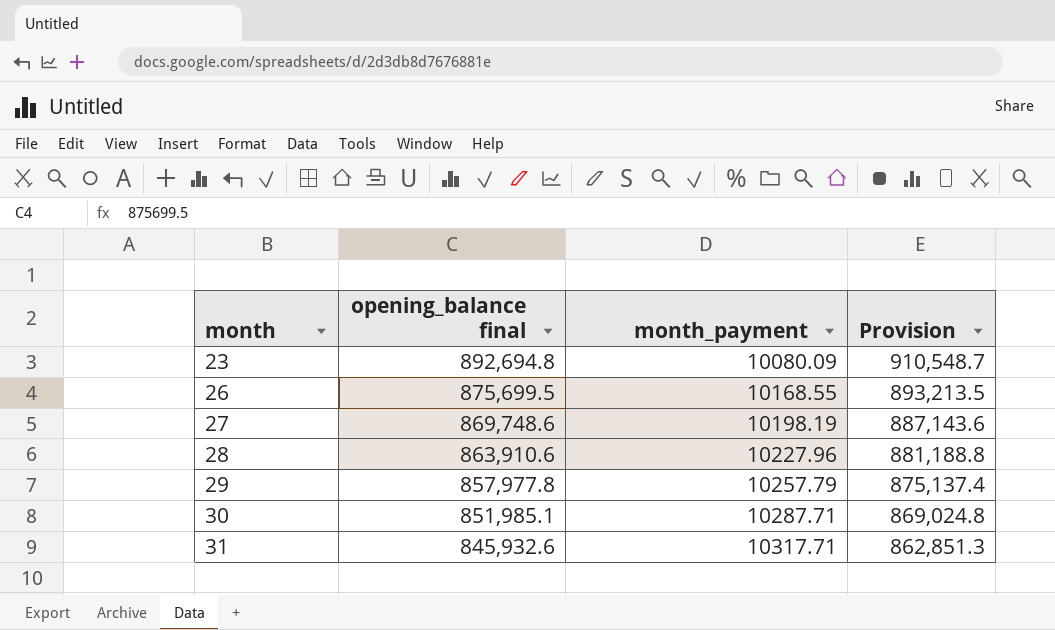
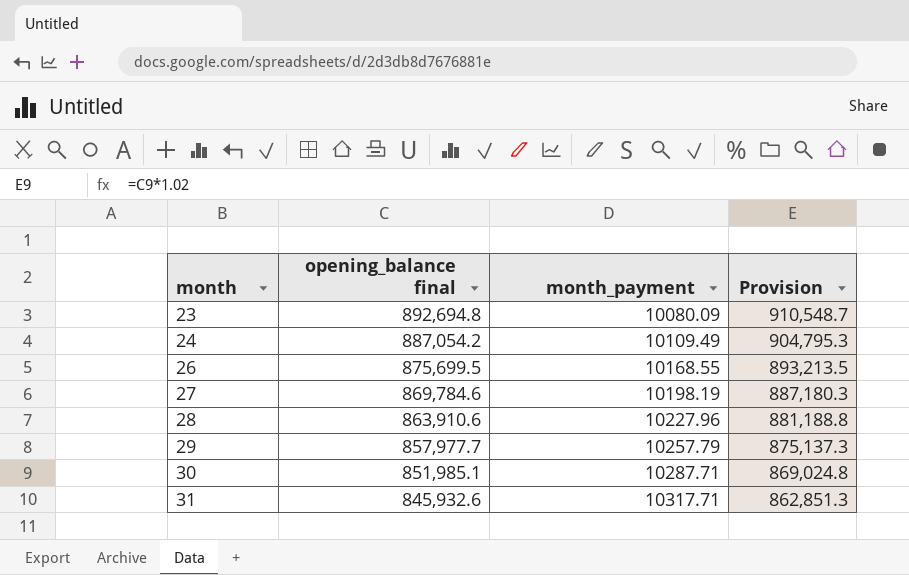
row 24: none -> 887,054.2 | 10109.49 | 904,795.3
27 | opening_balance final: 869,748.6 -> 869,784.6
27 | Provision: 887,143.6 -> 887,180.3
29 | opening_balance final: 857,977.8 -> 857,977.7
29 | Provision: 875,137.4 -> 875,137.3

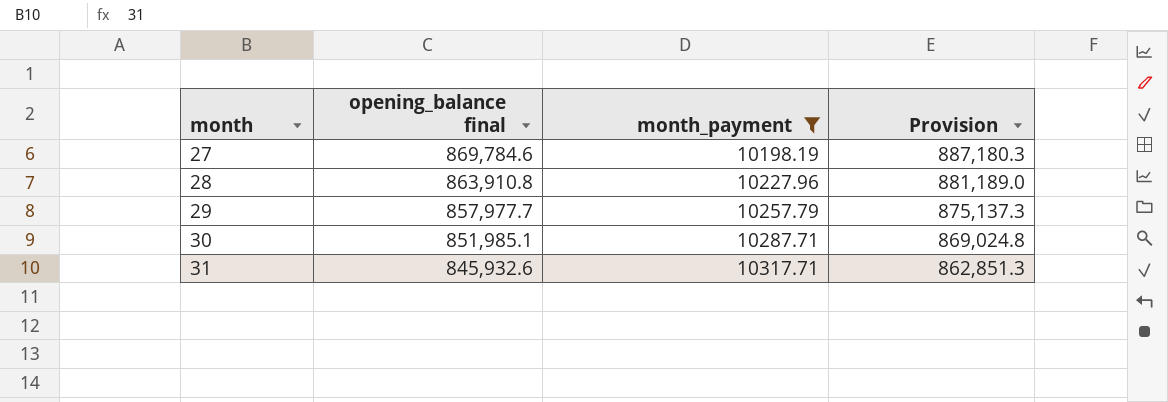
filter: none -> month_payment >= 10198.19
28 | opening_balance final: 863,910.6 -> 863,910.8
28 | Provision: 881,188.8 -> 881,189.0

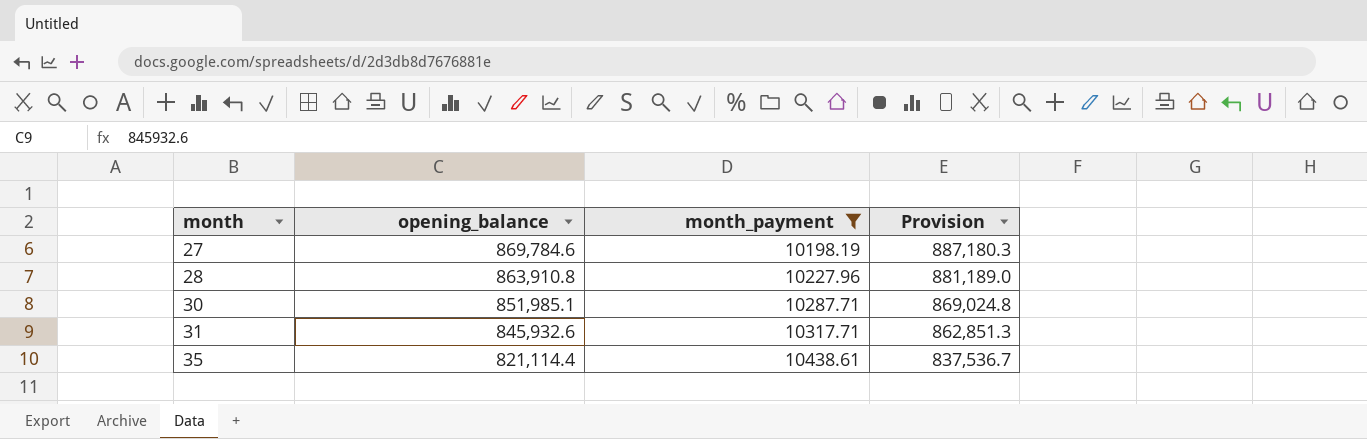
column name: opening_balance final -> opening_balance
row 29: 857,977.7 | 10257.79 | 875,137.3 -> none
row 35: none -> 821,114.4 | 10438.61 | 837,536.7

